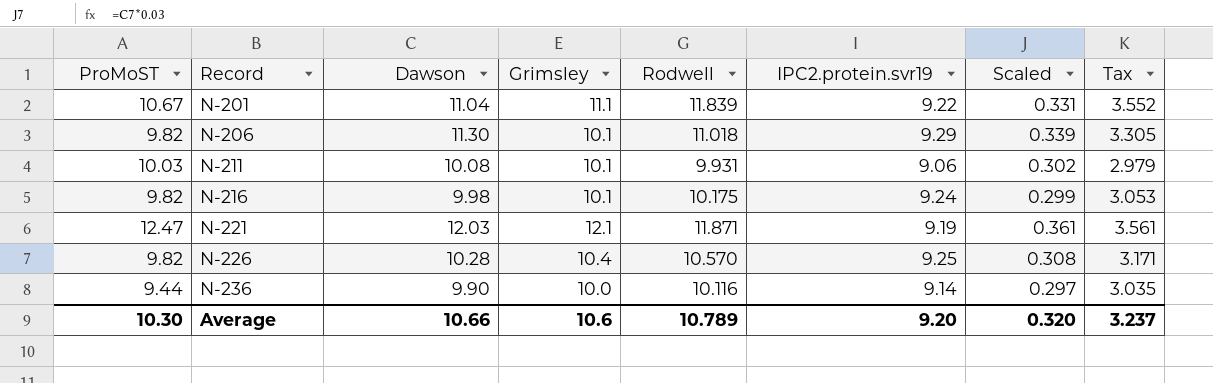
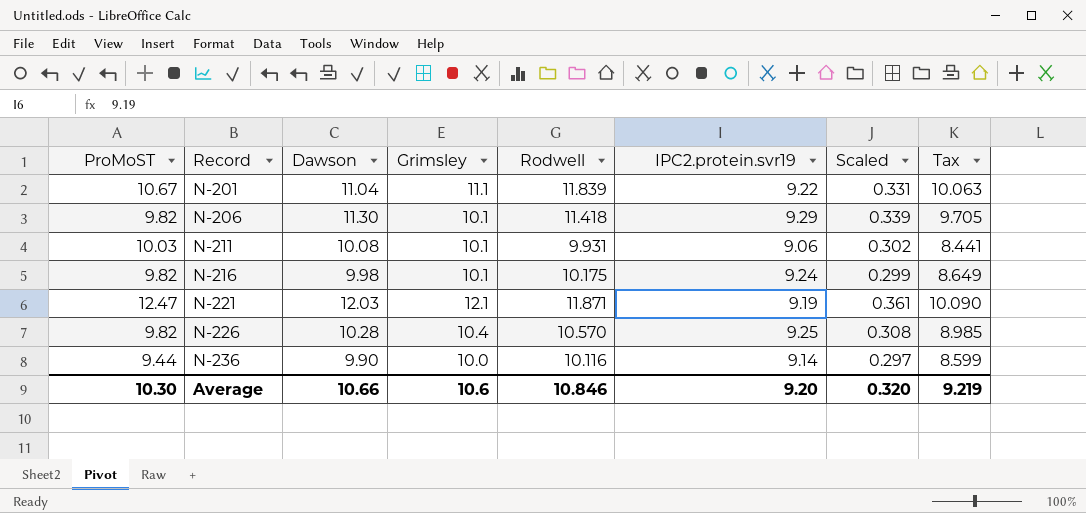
column Tax | formula: [Rodwell] * 0.3 -> [Rodwell] * 0.85
N-206 | Rodwell: 11.018 -> 11.418
Average | Rodwell: 10.789 -> 10.846
Average | Tax: 3.237 -> 9.219

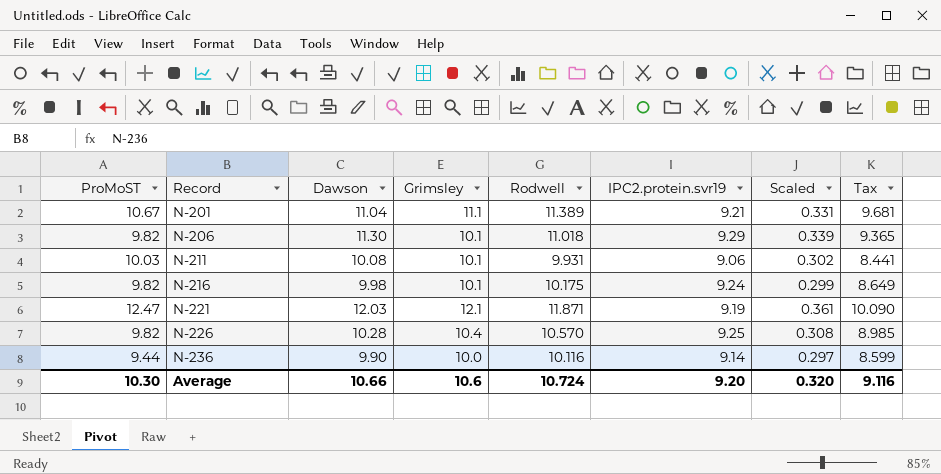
N-201 | Rodwell: 11.839 -> 11.389
N-201 | IPC2.protein.svr19: 9.22 -> 9.21
N-201 | Tax: 10.063 -> 9.681
N-206 | Rodwell: 11.418 -> 11.018
N-206 | Tax: 9.705 -> 9.365
Average | Rodwell: 10.846 -> 10.724
Average | Tax: 9.219 -> 9.116

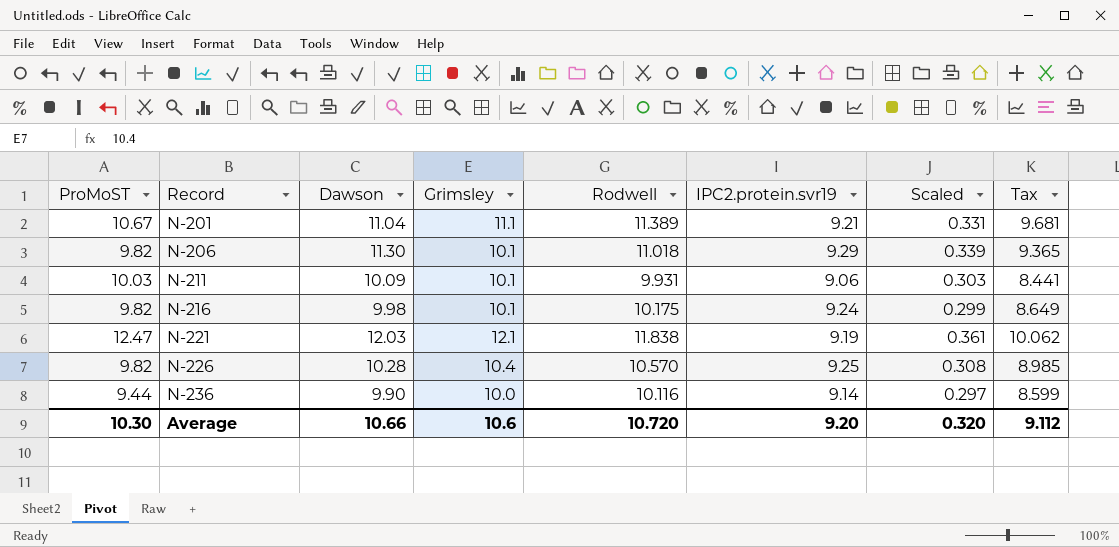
N-211 | Dawson: 10.08 -> 10.09
N-211 | Scaled: 0.302 -> 0.303
N-221 | Rodwell: 11.871 -> 11.838
N-221 | Tax: 10.090 -> 10.062
Average | Rodwell: 10.724 -> 10.720
Average | Tax: 9.116 -> 9.112

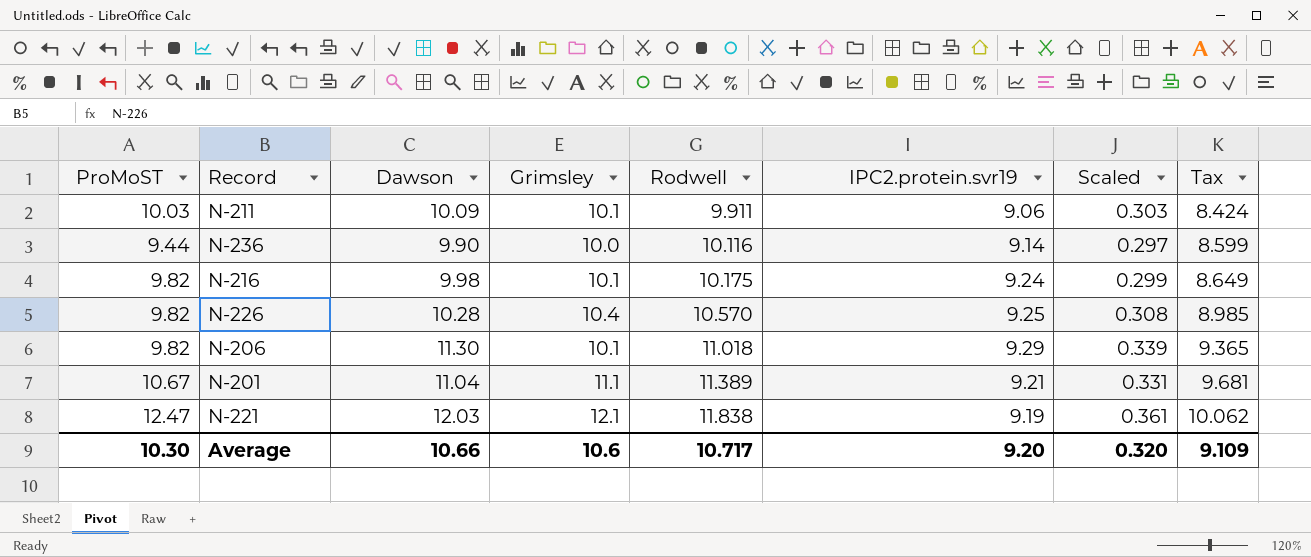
row order: Record ascending -> Rodwell ascending
N-211 | Rodwell: 9.931 -> 9.911
N-211 | Tax: 8.441 -> 8.424
Average | Rodwell: 10.720 -> 10.717
Average | Tax: 9.112 -> 9.109

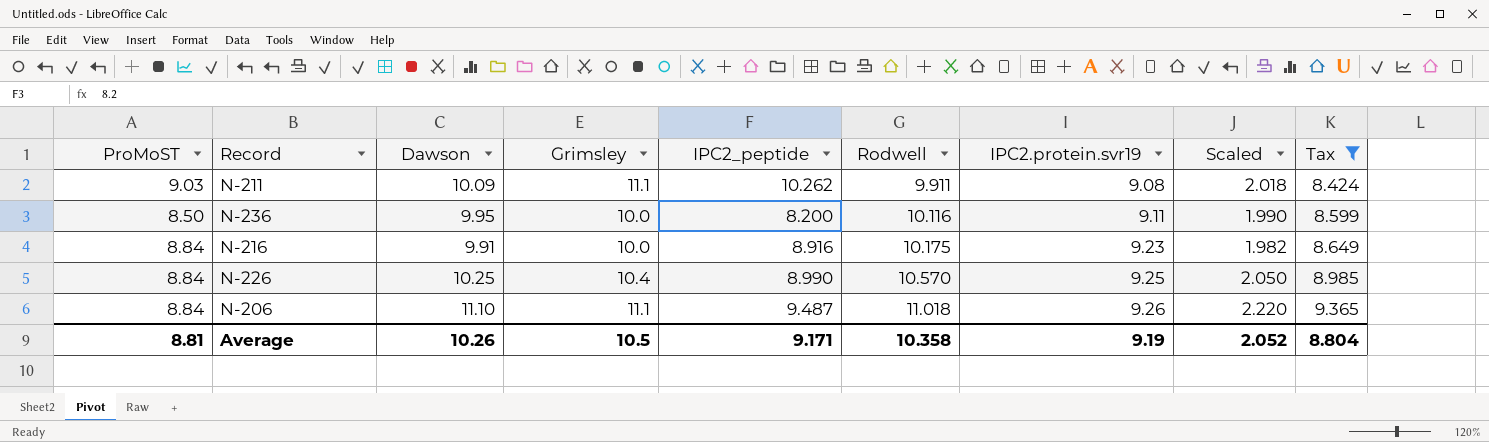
filter: none -> Tax <= 9.365
column IPC2_peptide | position: none -> 5
column Scaled | formula: [Dawson] * 0.03 -> [Dawson] * 0.2
N-211 | ProMoST: 10.03 -> 9.03
N-211 | Grimsley: 10.1 -> 11.1
N-211 | IPC2.protein.svr19: 9.06 -> 9.08
N-236 | ProMoST: 9.44 -> 8.50
N-236 | Dawson: 9.90 -> 9.95
N-236 | IPC2.protein.svr19: 9.14 -> 9.11
N-216 | ProMoST: 9.82 -> 8.84
N-216 | Dawson: 9.98 -> 9.91
N-216 | Grimsley: 10.1 -> 10.0
N-216 | IPC2.protein.svr19: 9.24 -> 9.23
N-226 | ProMoST: 9.82 -> 8.84
N-226 | Dawson: 10.28 -> 10.25
N-206 | ProMoST: 9.82 -> 8.84
N-206 | Dawson: 11.30 -> 11.10
N-206 | Grimsley: 10.1 -> 11.1
N-206 | IPC2.protein.svr19: 9.29 -> 9.26
Average | ProMoST: 10.30 -> 8.81
Average | Dawson: 10.66 -> 10.26
Average | Grimsley: 10.6 -> 10.5
Average | Rodwell: 10.717 -> 10.358
Average | IPC2.protein.svr19: 9.20 -> 9.19
Average | Scaled: 0.320 -> 2.052
Average | Tax: 9.109 -> 8.804

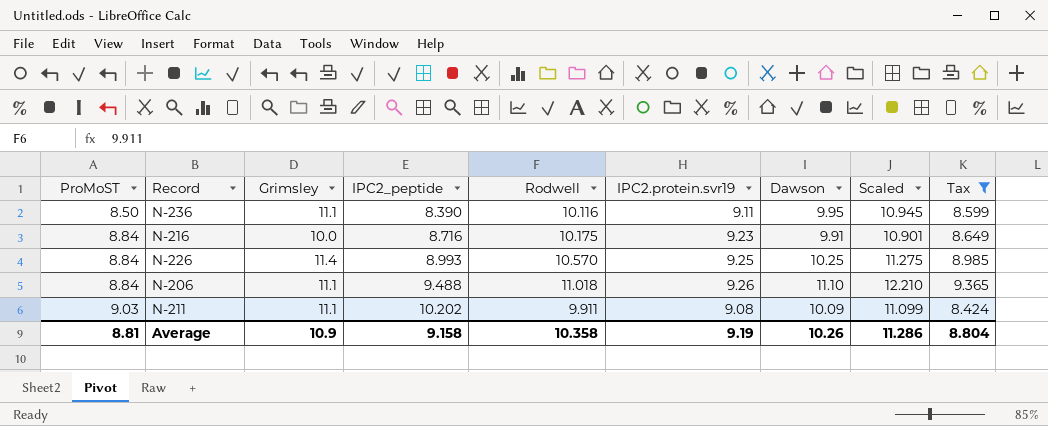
row order: Rodwell ascending -> ProMoST ascending
column Dawson | position: 3 -> 7
column Scaled | formula: [Dawson] * 0.2 -> [Dawson] * 1.1
N-236 | Grimsley: 10.0 -> 11.1
N-236 | IPC2_peptide: 8.200 -> 8.390
N-216 | IPC2_peptide: 8.916 -> 8.716
N-226 | Grimsley: 10.4 -> 11.4
N-226 | IPC2_peptide: 8.990 -> 8.993
N-206 | IPC2_peptide: 9.487 -> 9.488
N-211 | IPC2_peptide: 10.262 -> 10.202
Average | Grimsley: 10.5 -> 10.9
Average | IPC2_peptide: 9.171 -> 9.158
Average | Scaled: 2.052 -> 11.286

